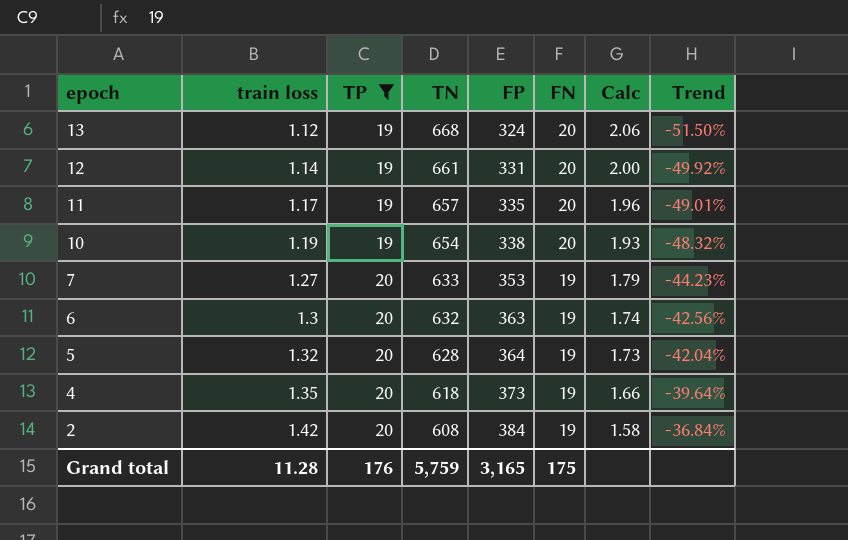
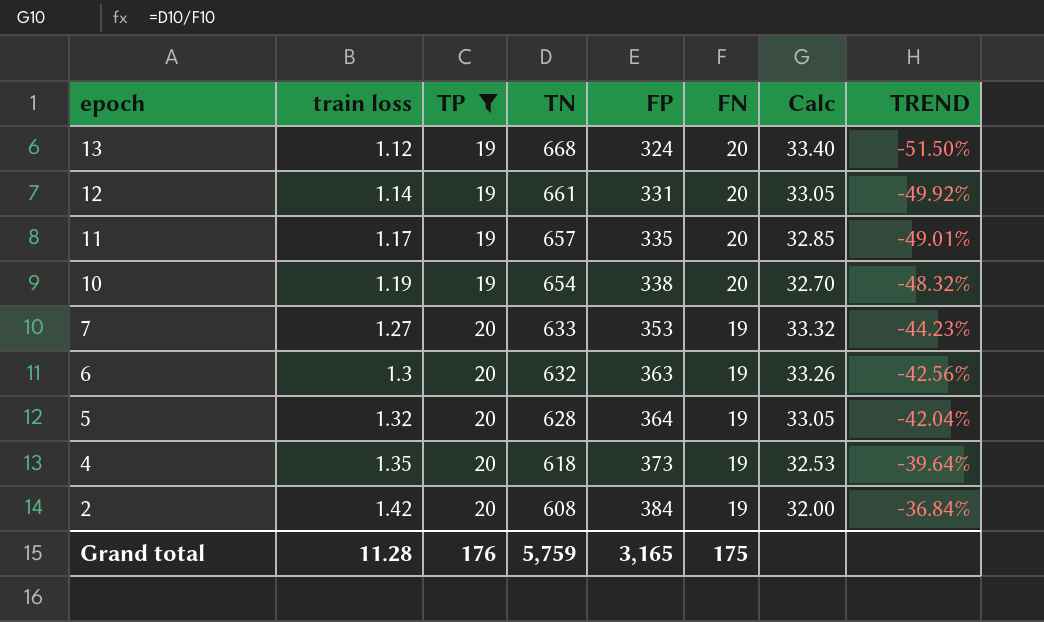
column Calc | formula: [TN] / [FP] -> [TN] / [FN]
column name: Trend -> TREND

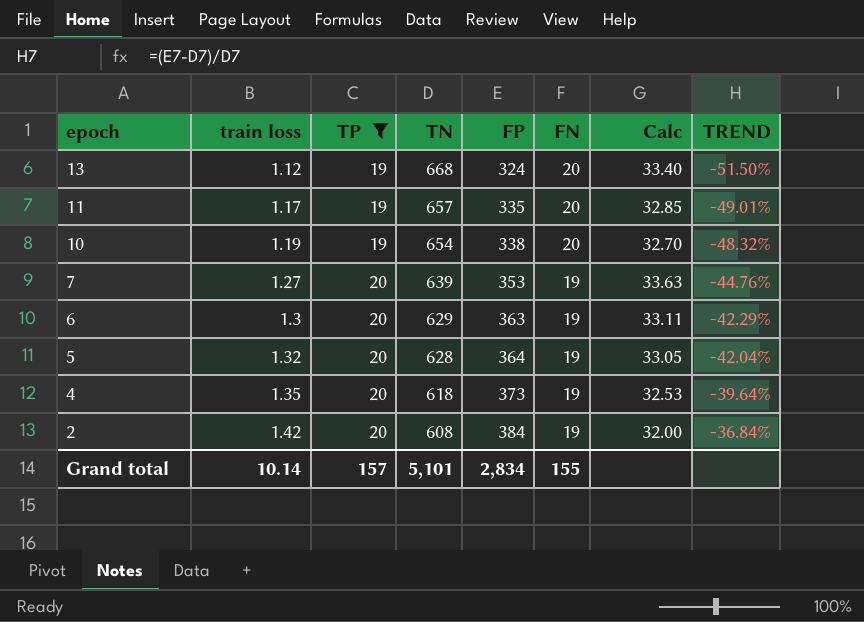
row 12: 1.14 | 19 | 661 | 331 | 20 | 33.05 | -49.92% -> none
7 | TN: 633 -> 639
7 | Calc: 33.32 -> 33.63
7 | TREND: -44.23% -> -44.76%
6 | TN: 632 -> 629
6 | Calc: 33.26 -> 33.11
6 | TREND: -42.56% -> -42.29%
Grand total | train loss: 11.28 -> 10.14
Grand total | TP: 176 -> 157
Grand total | TN: 5,759 -> 5,101
Grand total | FP: 3,165 -> 2,834
Grand total | FN: 175 -> 155

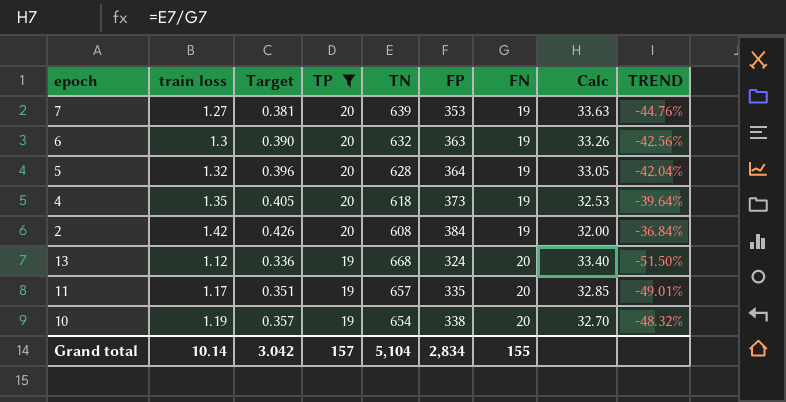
row order: epoch descending -> TP descending
column Target | formula: none -> [train loss] * 0.3
6 | TN: 629 -> 632
6 | Calc: 33.11 -> 33.26
6 | TREND: -42.29% -> -42.56%
Grand total | TN: 5,101 -> 5,104

